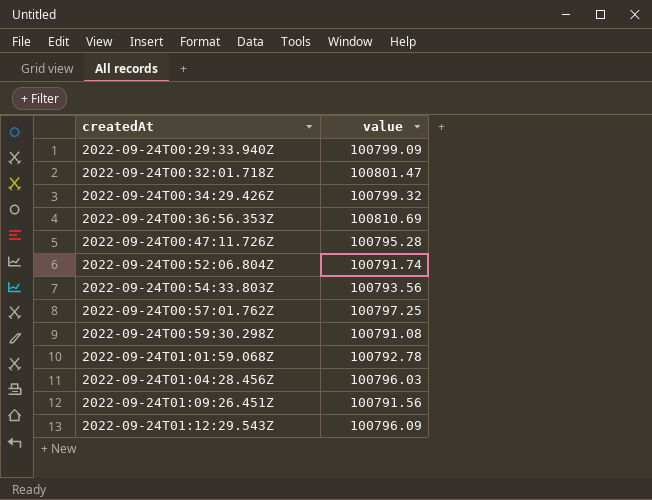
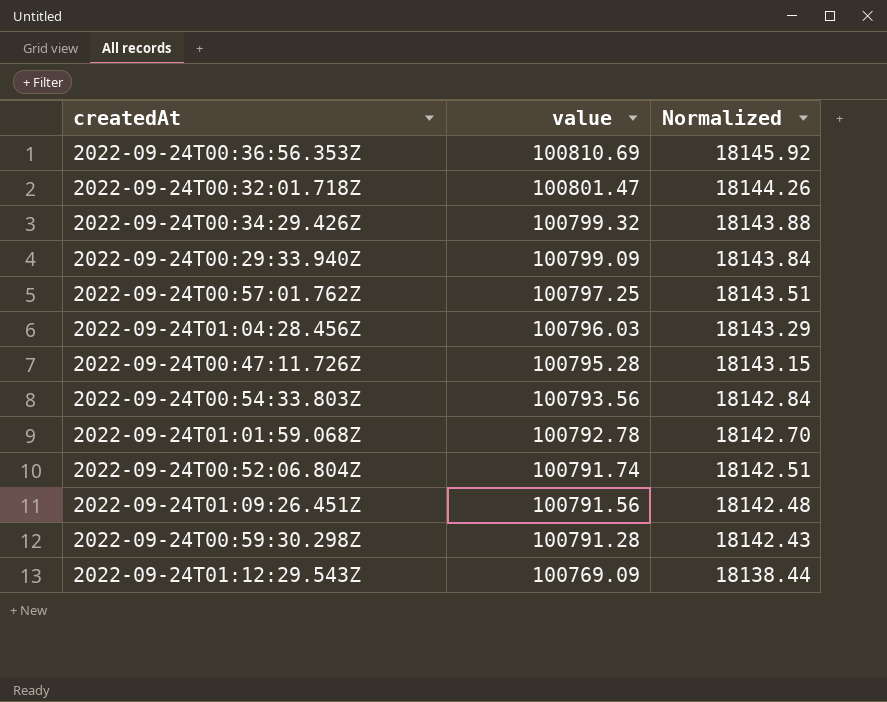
row order: createdAt ascending -> value descending
column Normalized | formula: none -> [value] * 0.18
2022-09-24T00:59:30.298Z | value: 100791.08 -> 100791.28
2022-09-24T01:12:29.543Z | value: 100796.09 -> 100769.09

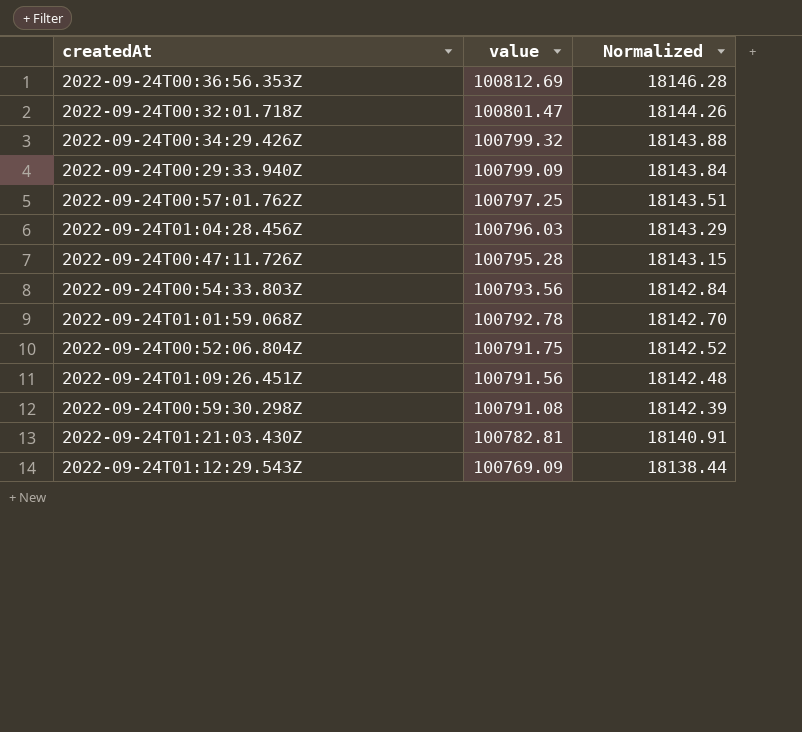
2022-09-24T00:36:56.353Z | value: 100810.69 -> 100812.69
2022-09-24T00:36:56.353Z | Normalized: 18145.92 -> 18146.28
2022-09-24T00:52:06.804Z | value: 100791.74 -> 100791.75
2022-09-24T00:52:06.804Z | Normalized: 18142.51 -> 18142.52
2022-09-24T00:59:30.298Z | value: 100791.28 -> 100791.08
2022-09-24T00:59:30.298Z | Normalized: 18142.43 -> 18142.39
row 2022-09-24T01:21:03.430Z: none -> 100782.81 | 18140.91

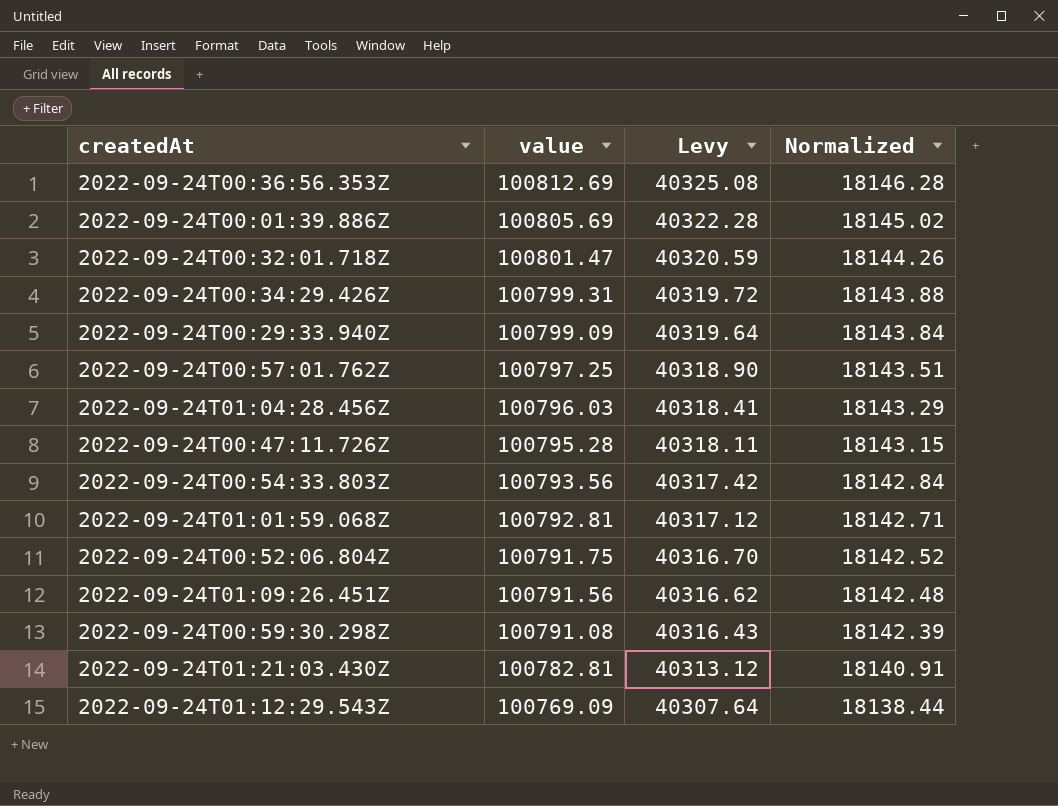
column Levy | formula: none -> [value] * 0.4
row 2022-09-24T00:01:39.886Z: none -> 100805.69 | 40322.28 | 18145.02
2022-09-24T00:34:29.426Z | value: 100799.32 -> 100799.31
2022-09-24T01:01:59.068Z | value: 100792.78 -> 100792.81
2022-09-24T01:01:59.068Z | Normalized: 18142.70 -> 18142.71

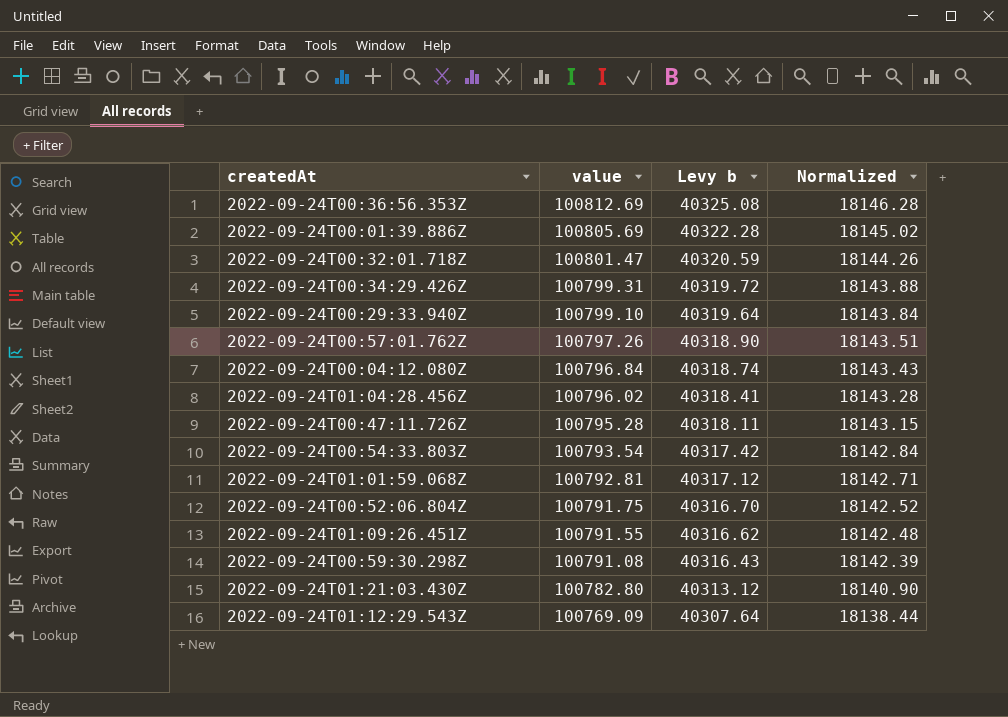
column name: Levy -> Levy b
2022-09-24T00:29:33.940Z | value: 100799.09 -> 100799.10
2022-09-24T00:57:01.762Z | value: 100797.25 -> 100797.26
row 2022-09-24T00:04:12.080Z: none -> 100796.84 | 40318.74 | 18143.43
2022-09-24T01:04:28.456Z | value: 100796.03 -> 100796.02
2022-09-24T01:04:28.456Z | Normalized: 18143.29 -> 18143.28
2022-09-24T00:54:33.803Z | value: 100793.56 -> 100793.54
2022-09-24T01:09:26.451Z | value: 100791.56 -> 100791.55
2022-09-24T01:21:03.430Z | value: 100782.81 -> 100782.80
2022-09-24T01:21:03.430Z | Normalized: 18140.91 -> 18140.90

